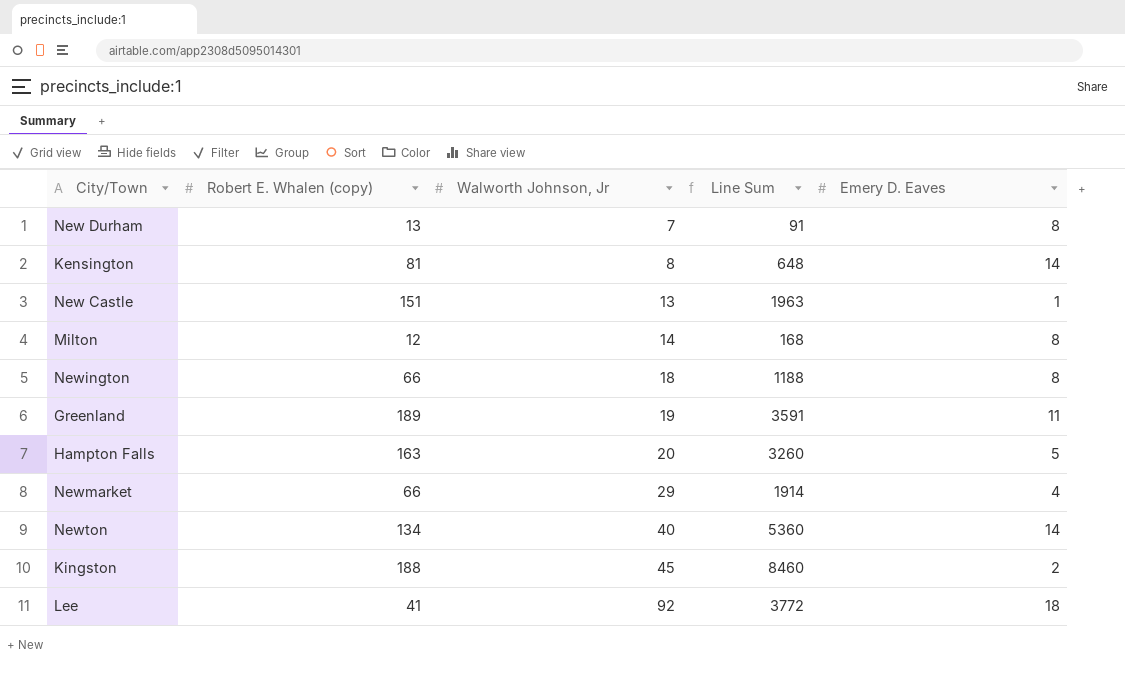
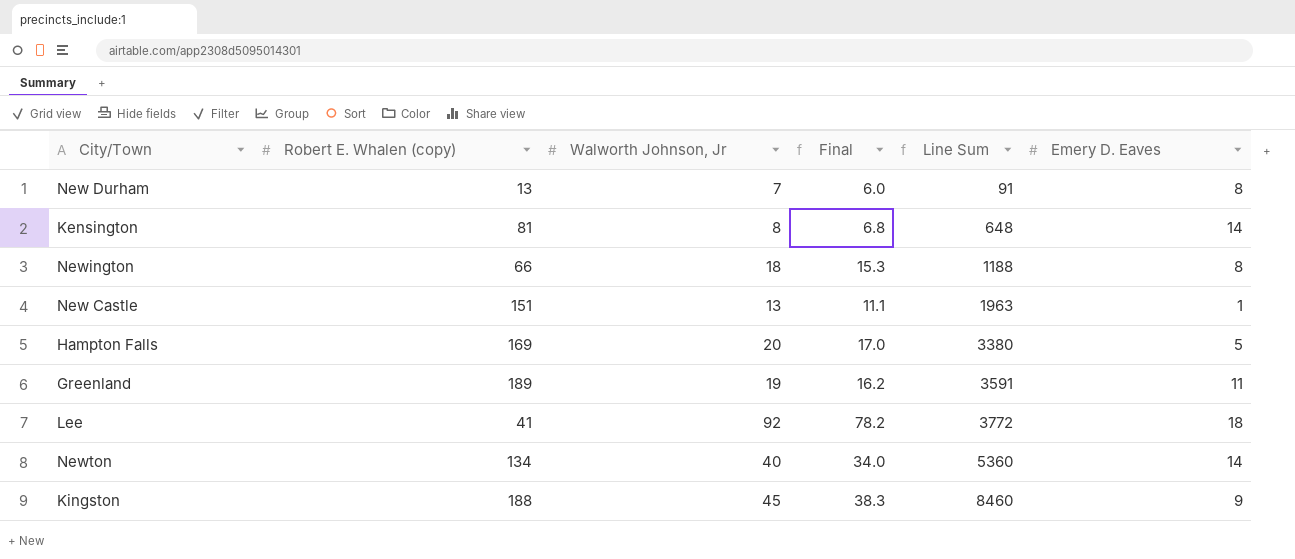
row order: Walworth Johnson, Jr ascending -> Line Sum ascending
column Final | formula: none -> [Walworth Johnson, Jr] * 0.85
row Milton: 12 | 14 | 168 | 8 -> none
row Newmarket: 66 | 29 | 1914 | 4 -> none
Hampton Falls | Robert E. Whalen (copy): 163 -> 169
Hampton Falls | Line Sum: 3260 -> 3380
Kingston | Emery D. Eaves: 2 -> 9

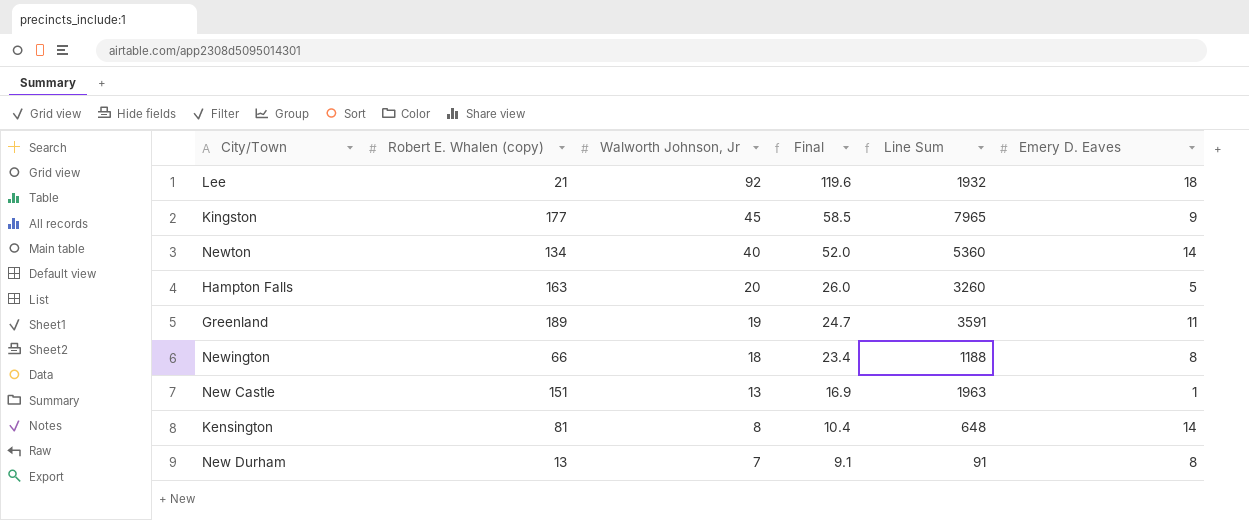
row order: Line Sum ascending -> Walworth Johnson, Jr descending
column Final | formula: [Walworth Johnson, Jr] * 0.85 -> [Walworth Johnson, Jr] * 1.3
Lee | Robert E. Whalen (copy): 41 -> 21
Lee | Line Sum: 3772 -> 1932
Kingston | Robert E. Whalen (copy): 188 -> 177
Kingston | Line Sum: 8460 -> 7965
Hampton Falls | Robert E. Whalen (copy): 169 -> 163
Hampton Falls | Line Sum: 3380 -> 3260

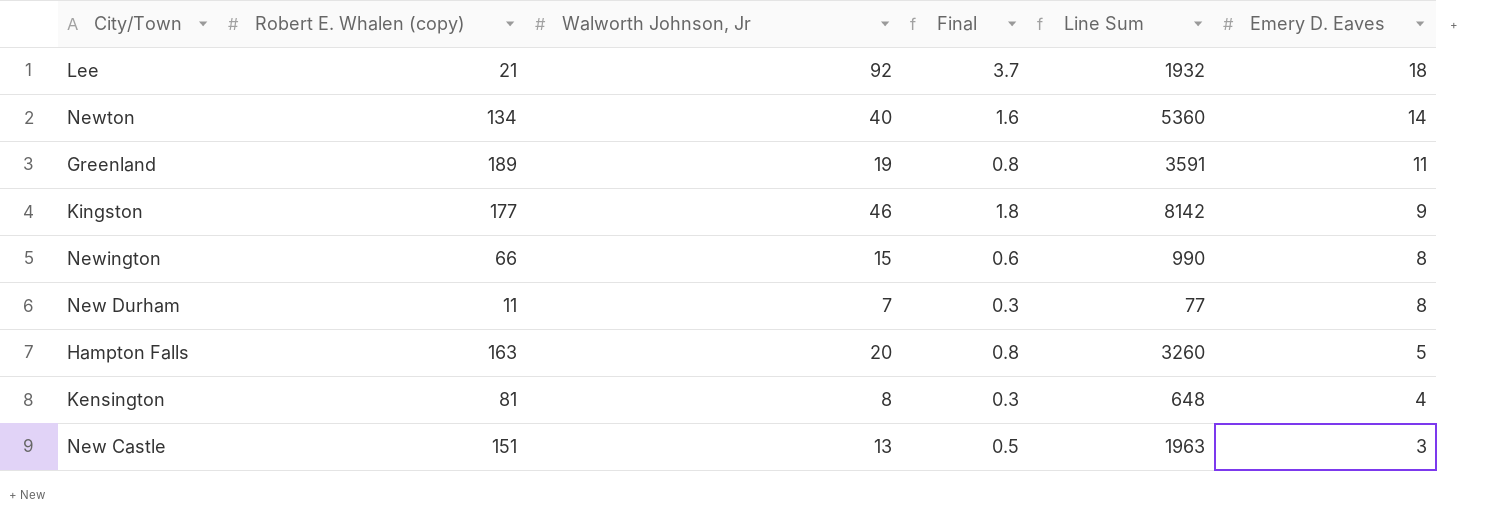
row order: Walworth Johnson, Jr descending -> Emery D. Eaves descending
column Final | formula: [Walworth Johnson, Jr] * 1.3 -> [Walworth Johnson, Jr] * 0.04
Kingston | Walworth Johnson, Jr: 45 -> 46
Kingston | Line Sum: 7965 -> 8142
Newington | Walworth Johnson, Jr: 18 -> 15
Newington | Line Sum: 1188 -> 990
New Durham | Robert E. Whalen (copy): 13 -> 11
New Durham | Line Sum: 91 -> 77
Kensington | Emery D. Eaves: 14 -> 4
New Castle | Emery D. Eaves: 1 -> 3

